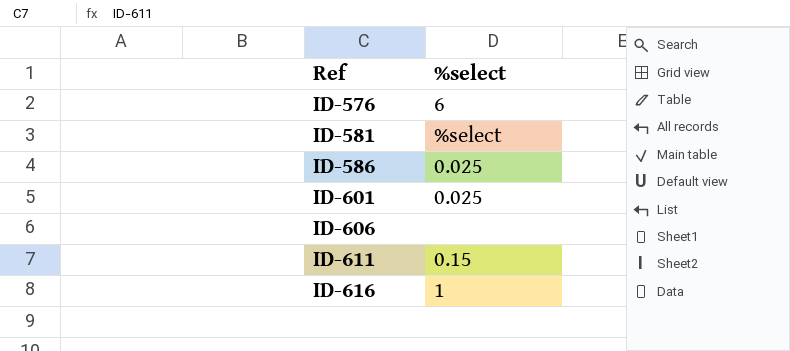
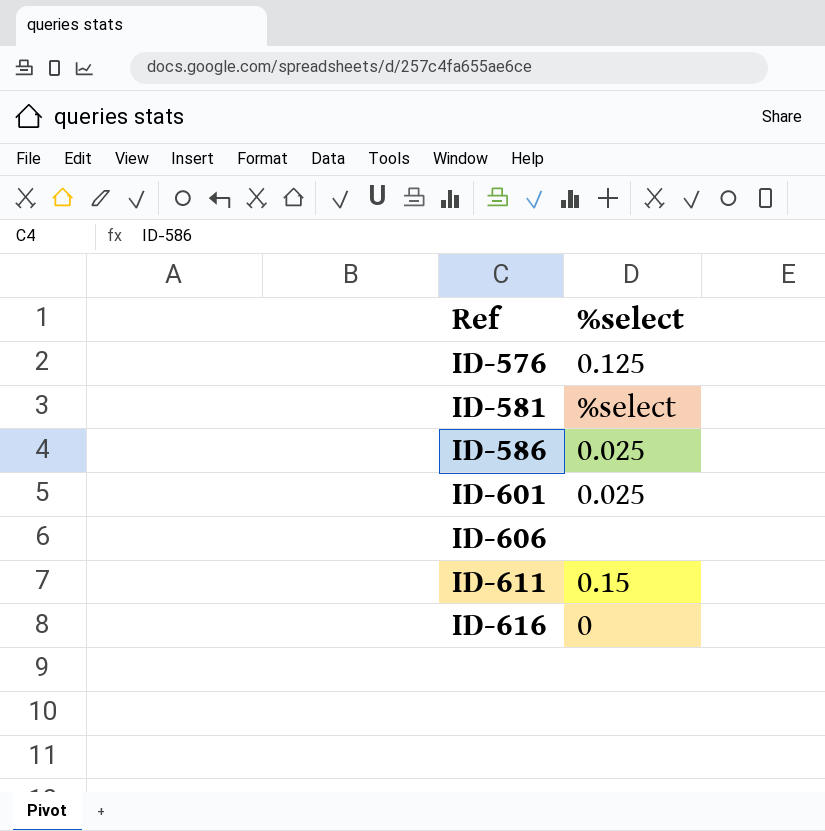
ID-576 | %select: 6 -> 0.125
ID-616 | %select: 1 -> 0

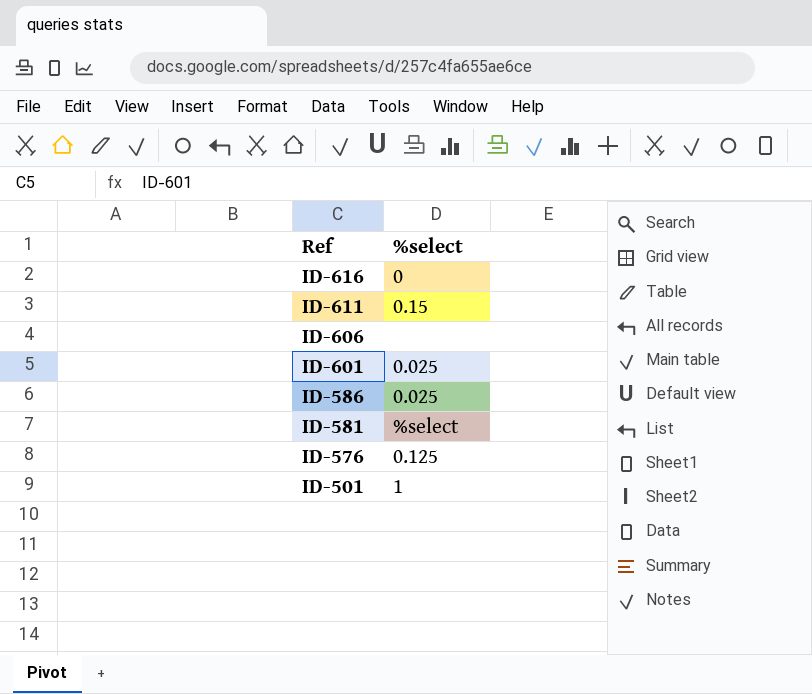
row order: Ref ascending -> Ref descending
row ID-501: none -> 1

